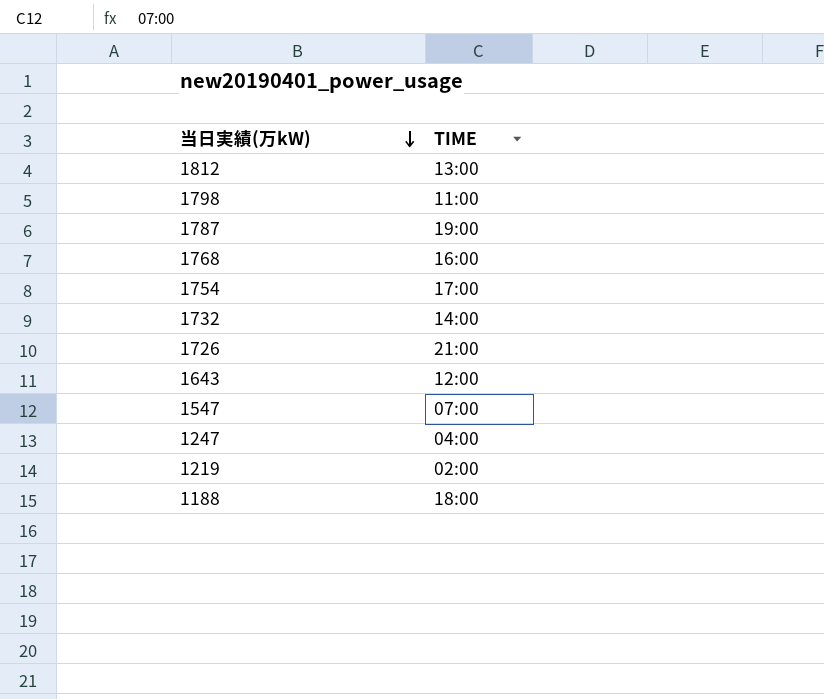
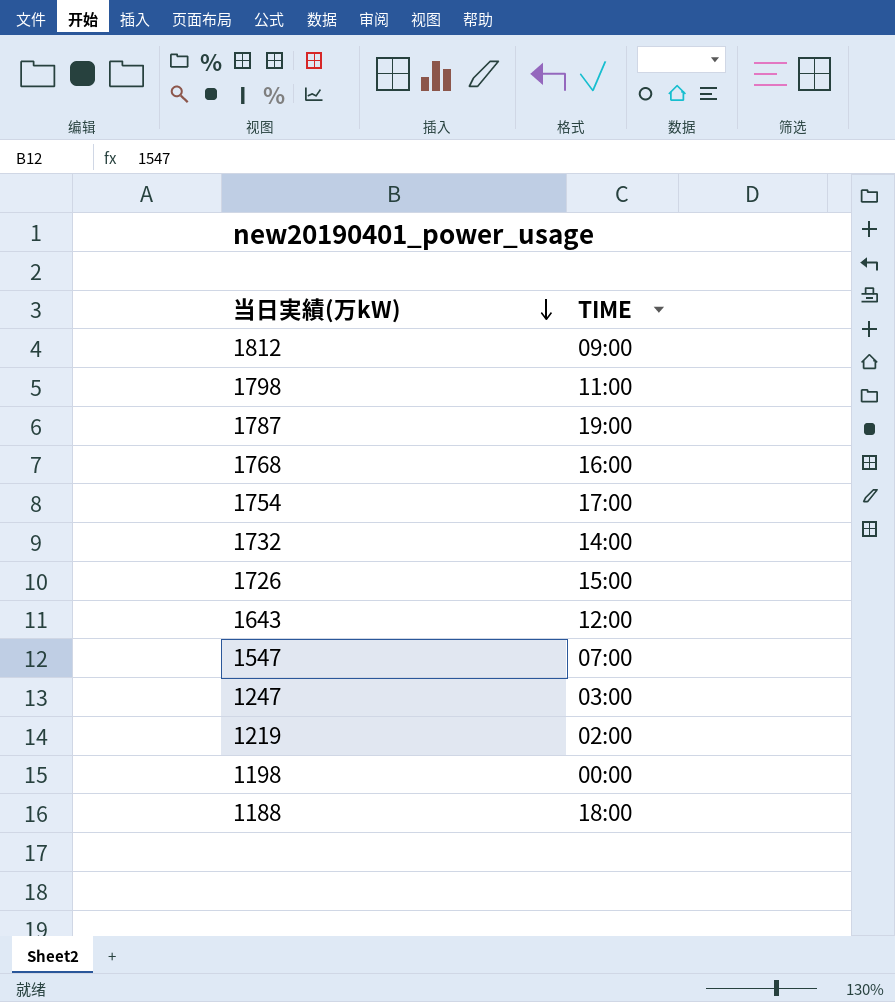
1812 | TIME: 13:00 -> 09:00
1726 | TIME: 21:00 -> 15:00
1247 | TIME: 04:00 -> 03:00
row 1198: none -> 00:00

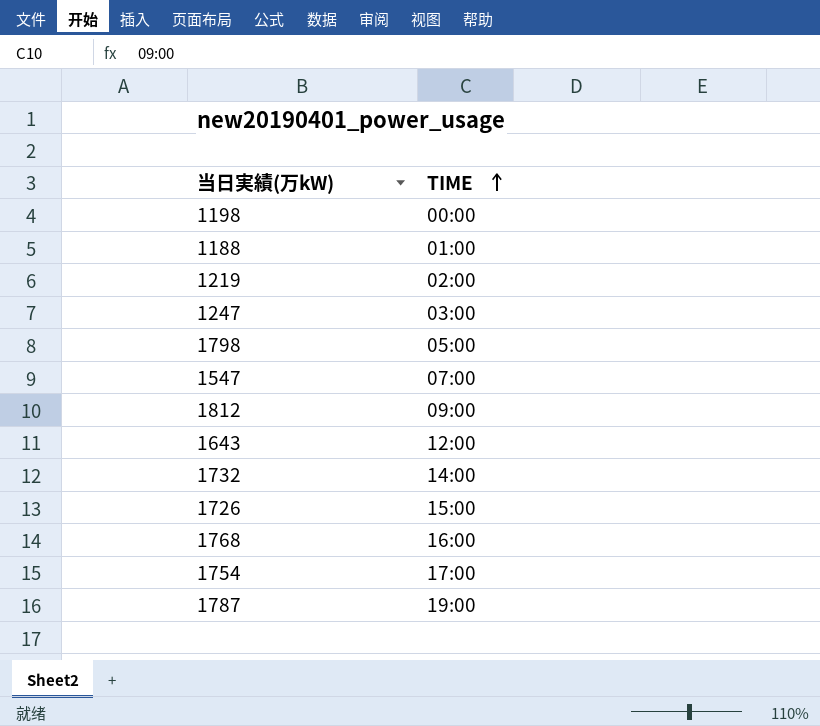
row order: 当日実績(万kW) descending -> TIME ascending
1188 | TIME: 18:00 -> 01:00
1798 | TIME: 11:00 -> 05:00

